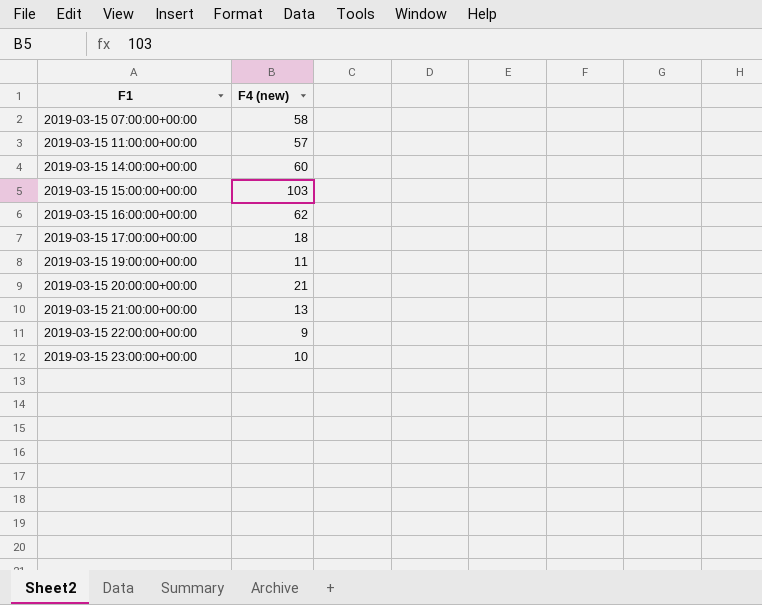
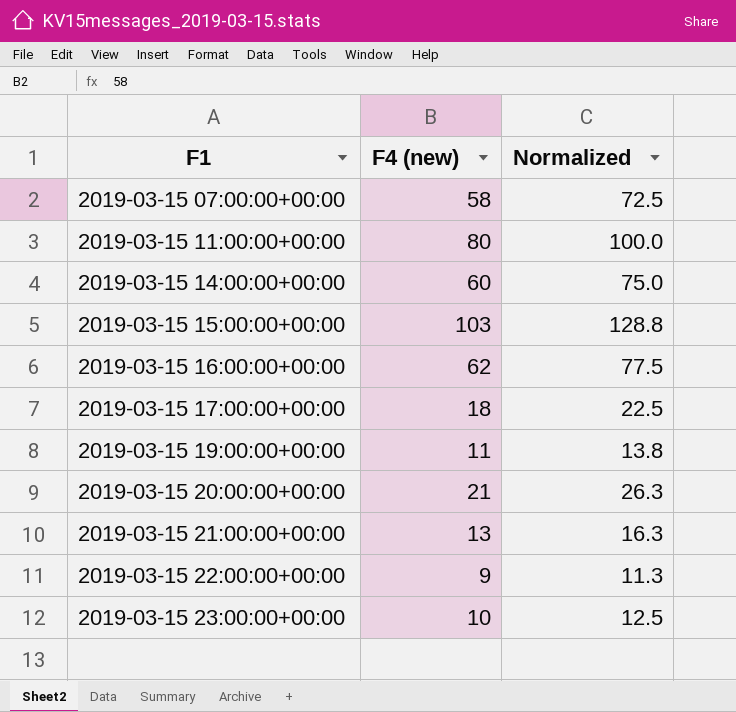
column Normalized | formula: none -> [F4 (new)] * 1.25
2019-03-15 11:00:00+00:00 | F4 (new): 57 -> 80

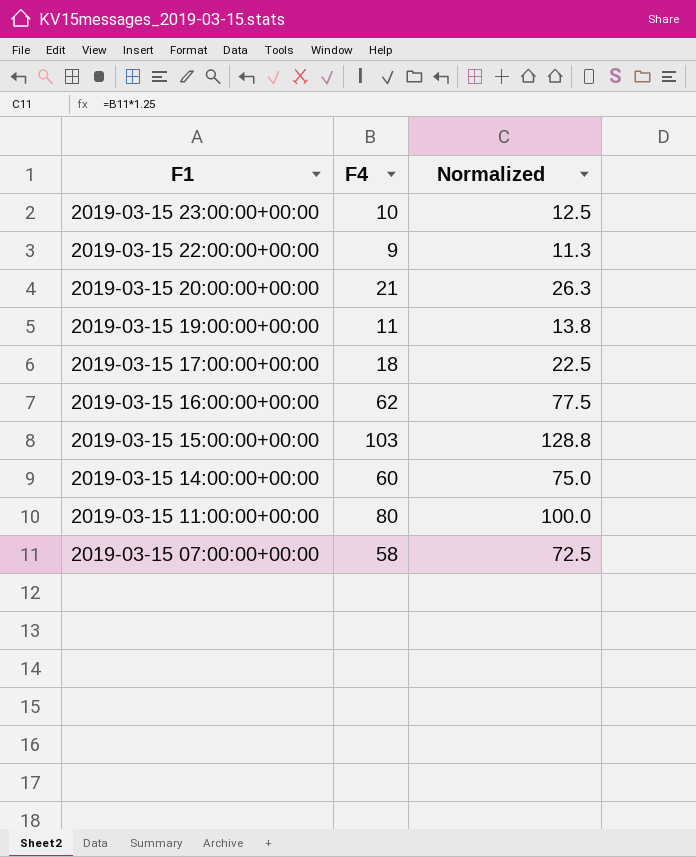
row order: F1 ascending -> F1 descending
column name: F4 (new) -> F4
row 2019-03-15 21:00:00+00:00: 13 | 16.3 -> none

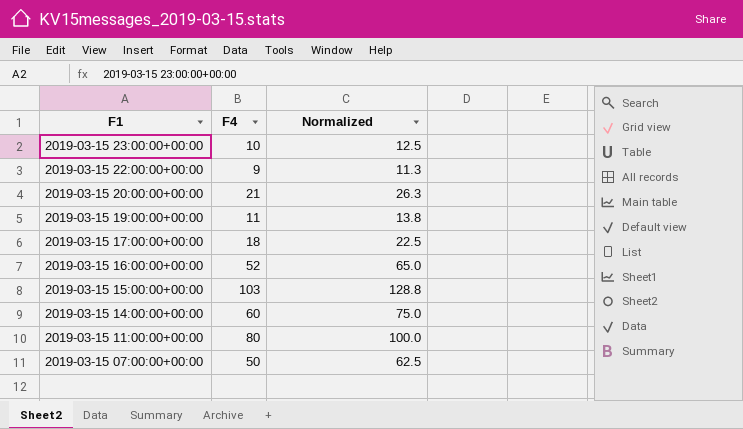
2019-03-15 16:00:00+00:00 | F4: 62 -> 52
2019-03-15 16:00:00+00:00 | Normalized: 77.5 -> 65.0
2019-03-15 07:00:00+00:00 | F4: 58 -> 50
2019-03-15 07:00:00+00:00 | Normalized: 72.5 -> 62.5

